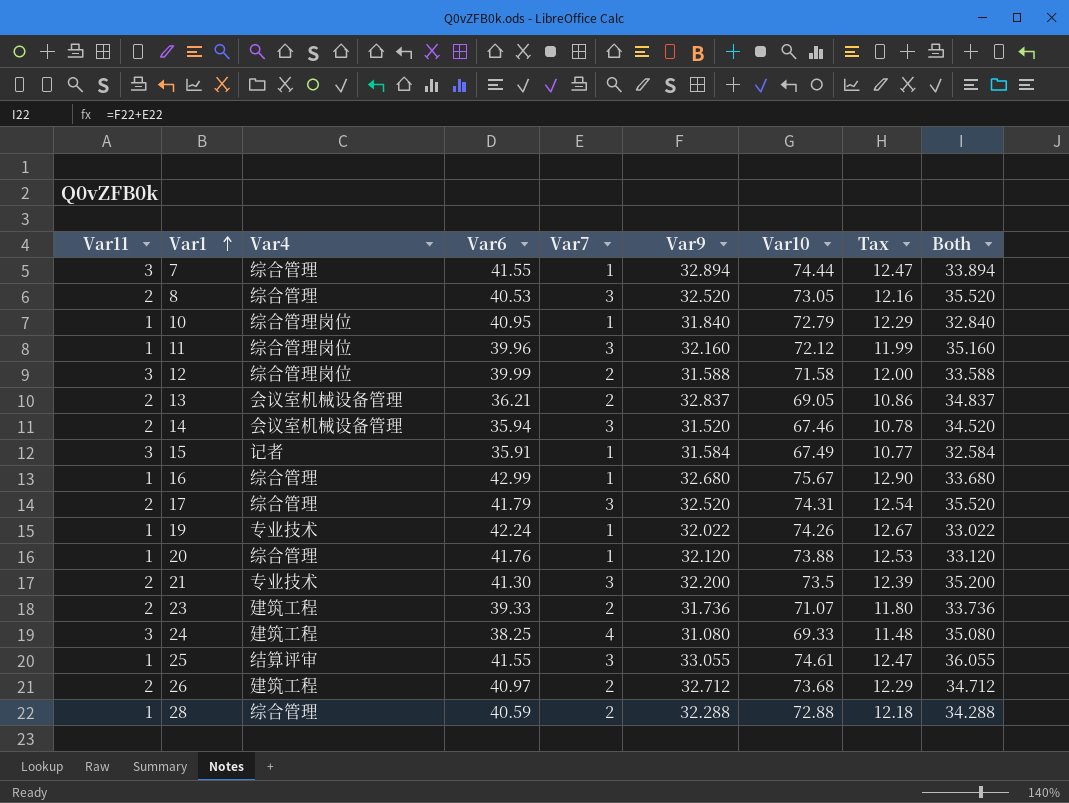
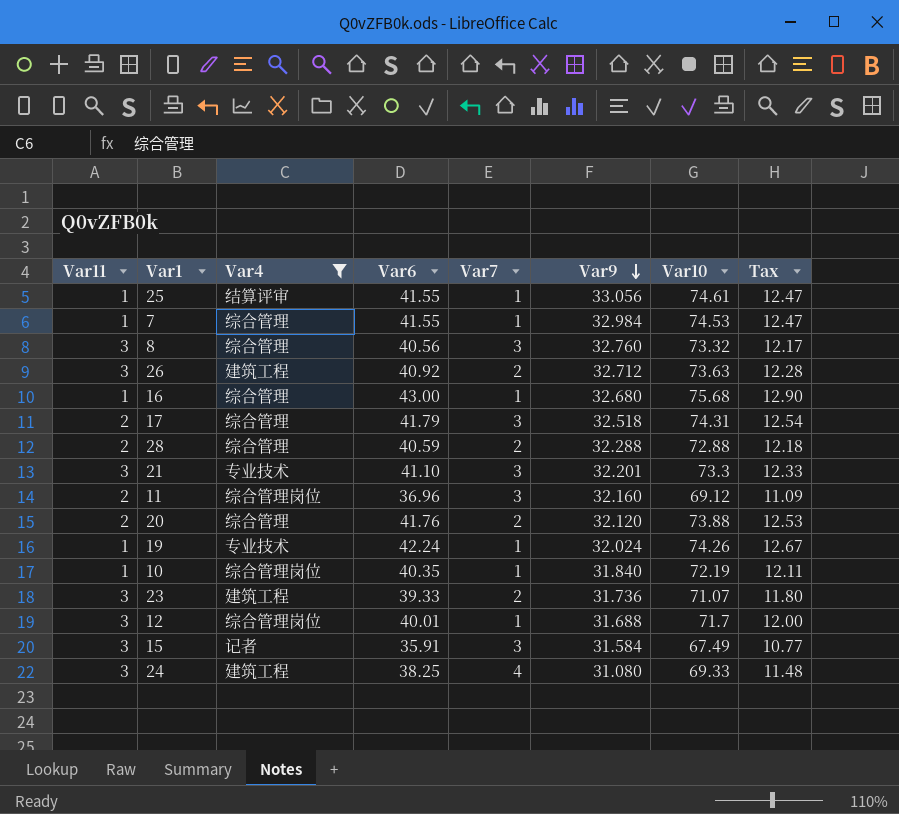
filter: none -> Var4 != 会议室机械设备管理
row order: Var1 ascending -> Var9 descending
column Both | formula: [Var7] + [Var9] -> none
25 | Var7: 3 -> 1
25 | Var9: 33.055 -> 33.056
7 | Var11: 3 -> 1
7 | Var9: 32.894 -> 32.984
7 | Var10: 74.44 -> 74.53
8 | Var11: 2 -> 3
8 | Var6: 40.53 -> 40.56
8 | Var9: 32.520 -> 32.760
8 | Var10: 73.05 -> 73.32
8 | Tax: 12.16 -> 12.17
26 | Var11: 2 -> 3
26 | Var6: 40.97 -> 40.92
26 | Var10: 73.68 -> 73.63
26 | Tax: 12.29 -> 12.28
16 | Var6: 42.99 -> 43.00
16 | Var10: 75.67 -> 75.68
17 | Var9: 32.520 -> 32.518
28 | Var11: 1 -> 2
21 | Var11: 2 -> 3
21 | Var6: 41.30 -> 41.10
21 | Var9: 32.200 -> 32.201
21 | Var10: 73.5 -> 73.3
21 | Tax: 12.39 -> 12.33
11 | Var11: 1 -> 2
11 | Var6: 39.96 -> 36.96
11 | Var10: 72.12 -> 69.12
11 | Tax: 11.99 -> 11.09
20 | Var11: 1 -> 2
20 | Var7: 1 -> 2
19 | Var9: 32.022 -> 32.024
10 | Var6: 40.95 -> 40.35
10 | Var10: 72.79 -> 72.19
10 | Tax: 12.29 -> 12.11
23 | Var11: 2 -> 3
12 | Var6: 39.99 -> 40.01
12 | Var7: 2 -> 1
12 | Var9: 31.588 -> 31.688
12 | Var10: 71.58 -> 71.7
15 | Var7: 1 -> 3

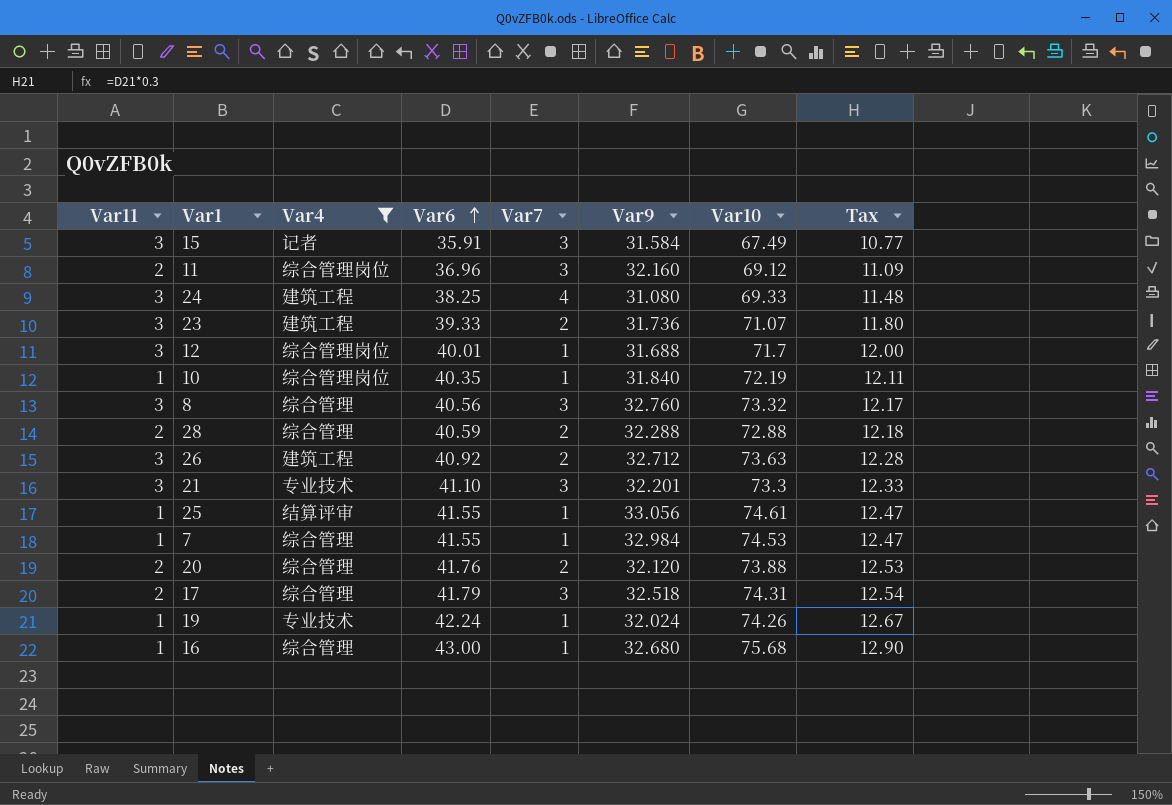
row order: Var9 descending -> Var6 ascending

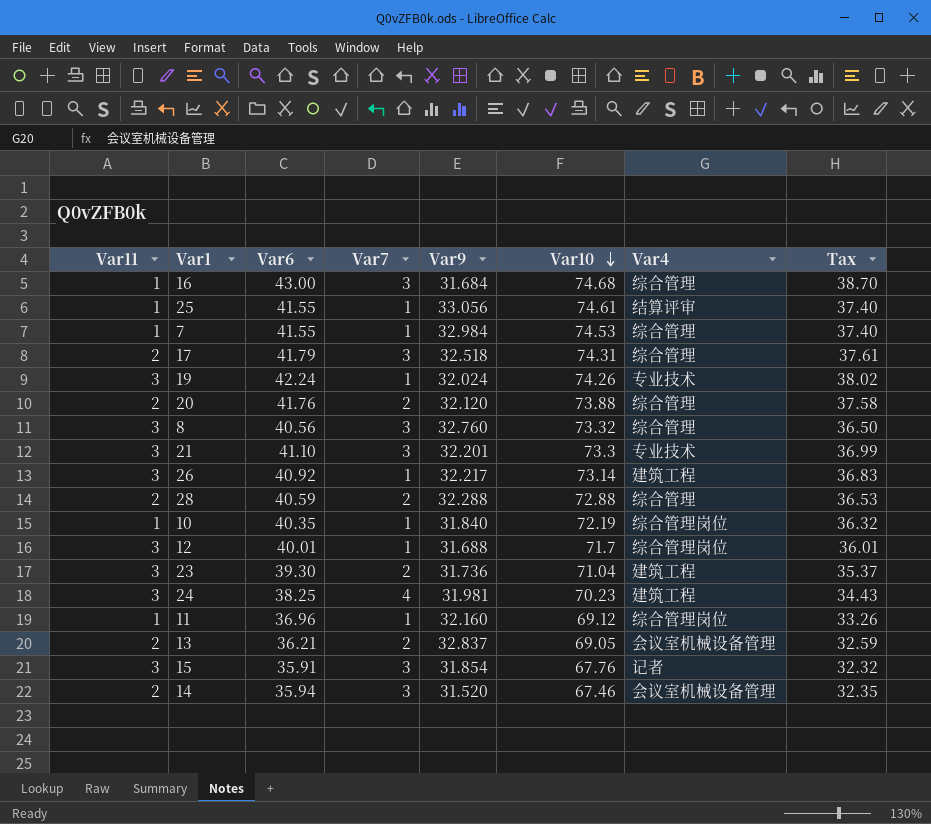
filter: Var4 != 会议室机械设备管理 -> none
row order: Var6 ascending -> Var10 descending
column Var4 | position: 3 -> 7
column Tax | formula: [Var6] * 0.3 -> [Var6] * 0.9
16 | Var7: 1 -> 3
16 | Var9: 32.680 -> 31.684
16 | Var10: 75.68 -> 74.68
19 | Var11: 1 -> 3
26 | Var7: 2 -> 1
26 | Var9: 32.712 -> 32.217
26 | Var10: 73.63 -> 73.14
23 | Var6: 39.33 -> 39.30
23 | Var10: 71.07 -> 71.04
24 | Var9: 31.080 -> 31.981
24 | Var10: 69.33 -> 70.23
11 | Var11: 2 -> 1
11 | Var7: 3 -> 1
15 | Var9: 31.584 -> 31.854
15 | Var10: 67.49 -> 67.76

